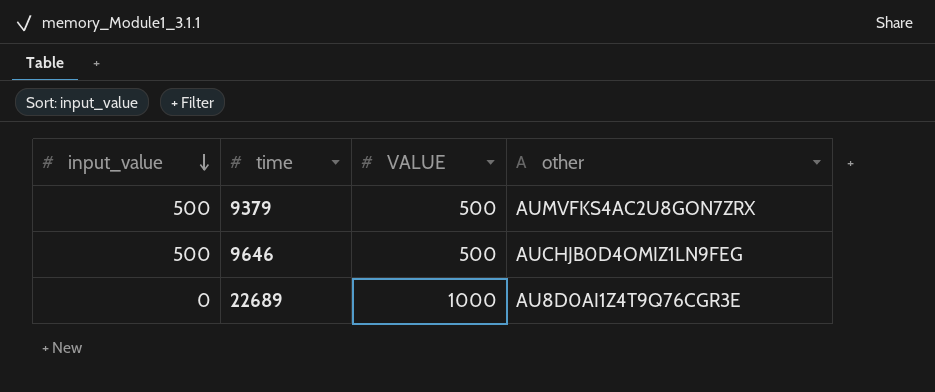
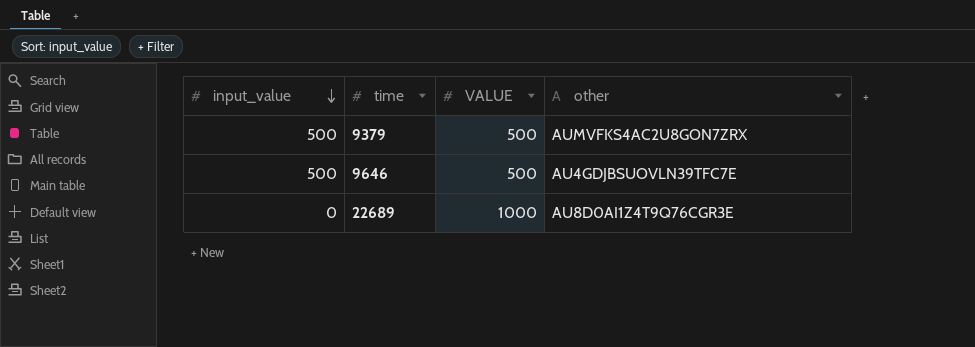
9646 | other: AUCHJB0D4OMIZ1LN9FEG -> AU4GDJBSUOVLN39TFC7E

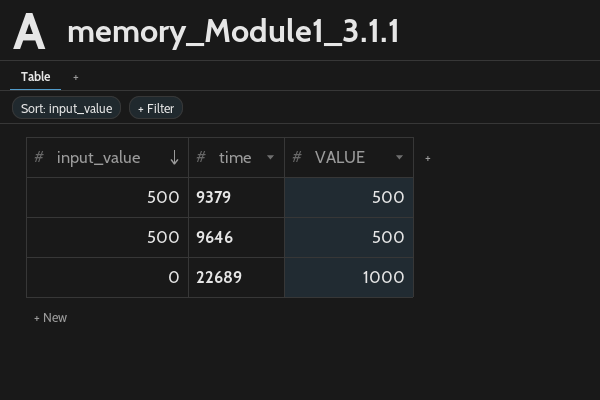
column other | position: 4 -> none

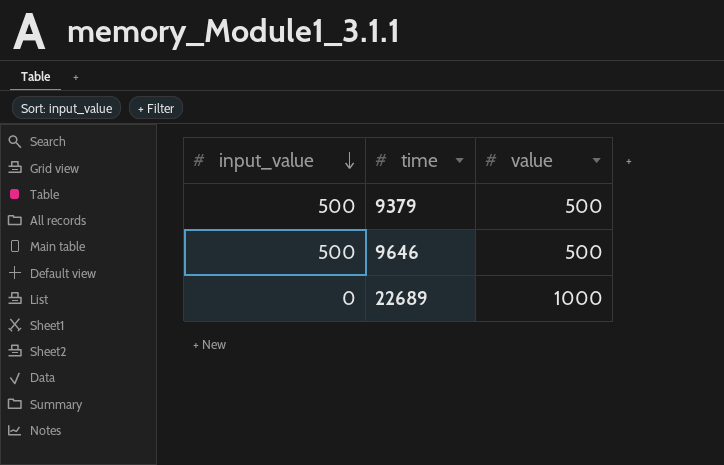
column name: VALUE -> value

